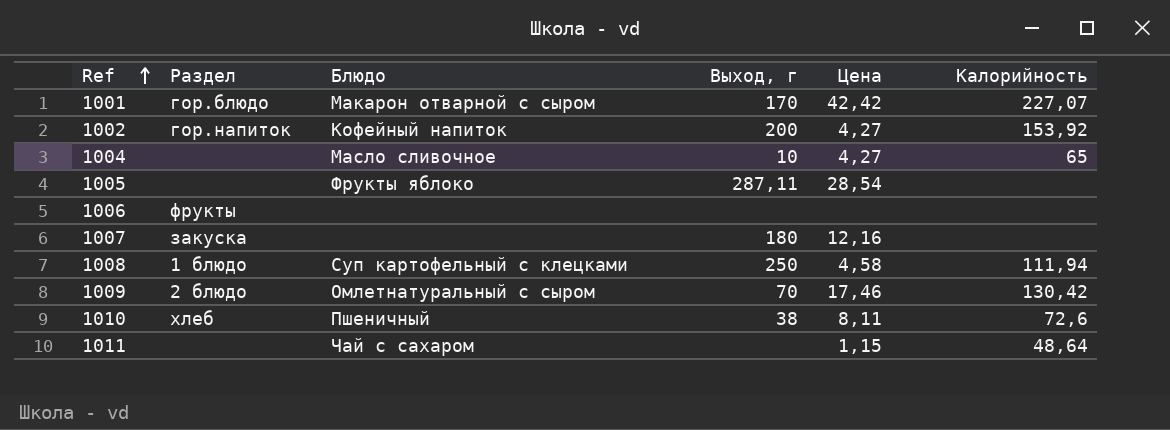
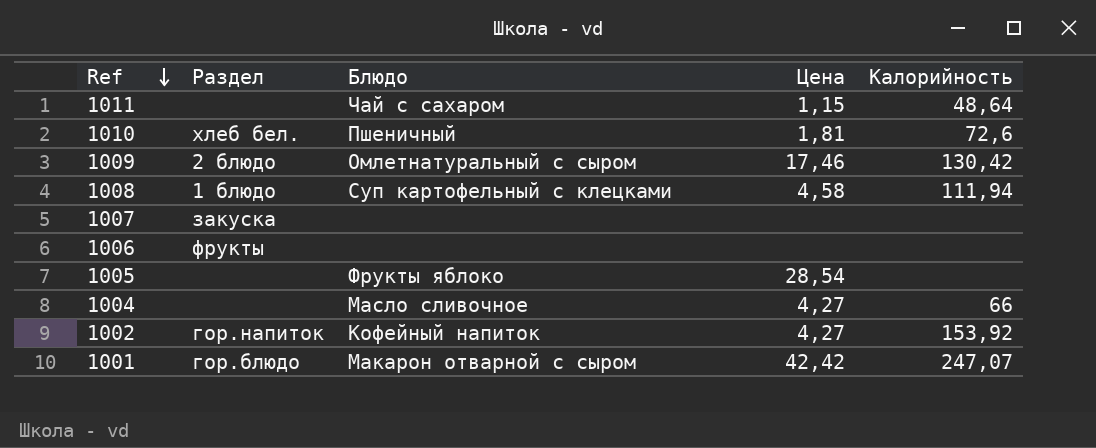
row order: Ref ascending -> Ref descending
column Выход, г | position: 4 -> none
1010 | Раздел: хлеб -> хлеб бел.
1010 | Цена: 8,11 -> 1,81
1007 | Цена: 12,16 -> none
1004 | Калорийность: 65 -> 66
1001 | Калорийность: 227,07 -> 247,07

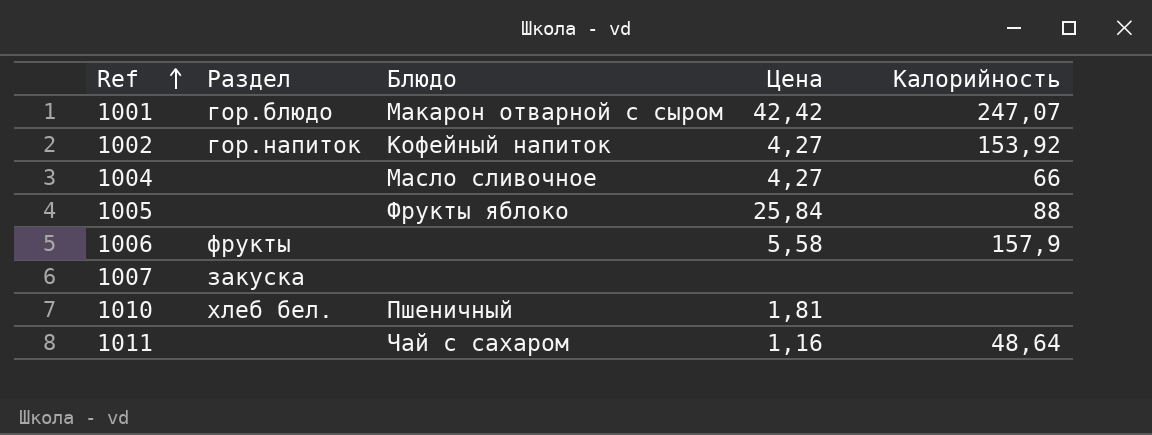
row order: Ref descending -> Ref ascending
row 1009: 2 блюдо | Омлетнатуральный с сыром | 17,46 | 130,42 -> none
row 1008: 1 блюдо | Суп картофельный с клецками | 4,58 | 111,94 -> none
1005 | Цена: 28,54 -> 25,84
1005 | Калорийность: none -> 88
1006 | Цена: none -> 5,58
1006 | Калорийность: none -> 157,9
1010 | Калорийность: 72,6 -> none
1011 | Цена: 1,15 -> 1,16

